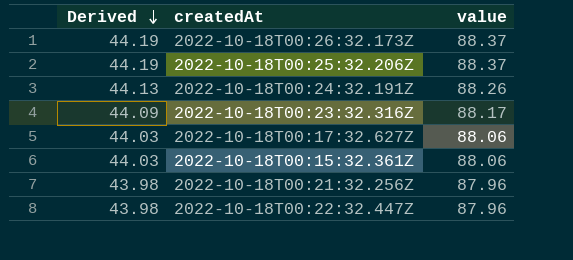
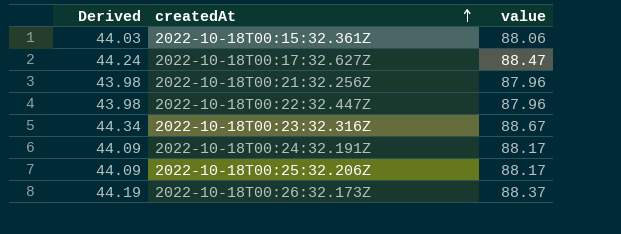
row order: Derived descending -> createdAt ascending
2022-10-18T00:17:32.627Z | Derived: 44.03 -> 44.24
2022-10-18T00:17:32.627Z | value: 88.06 -> 88.47
2022-10-18T00:23:32.316Z | Derived: 44.09 -> 44.34
2022-10-18T00:23:32.316Z | value: 88.17 -> 88.67
2022-10-18T00:24:32.191Z | Derived: 44.13 -> 44.09
2022-10-18T00:24:32.191Z | value: 88.26 -> 88.17
2022-10-18T00:25:32.206Z | Derived: 44.19 -> 44.09
2022-10-18T00:25:32.206Z | value: 88.37 -> 88.17

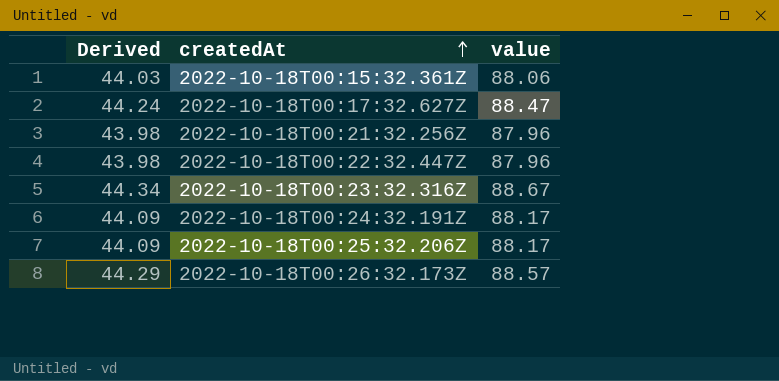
2022-10-18T00:26:32.173Z | Derived: 44.19 -> 44.29
2022-10-18T00:26:32.173Z | value: 88.37 -> 88.57

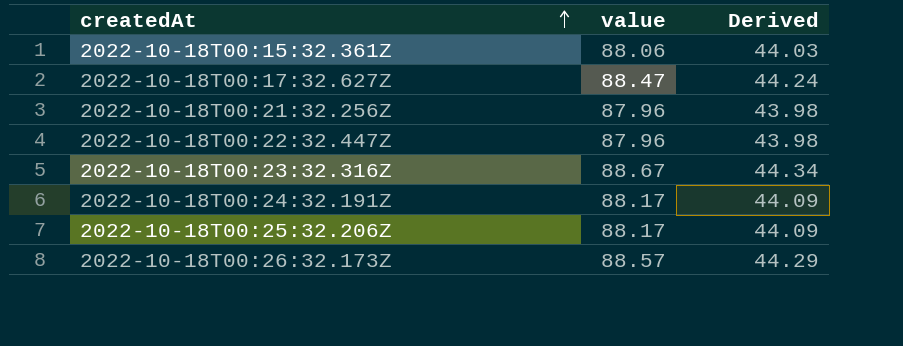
column Derived | position: 1 -> 3

